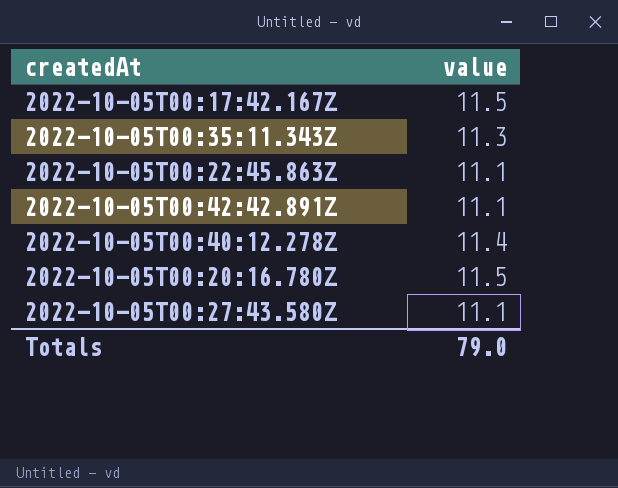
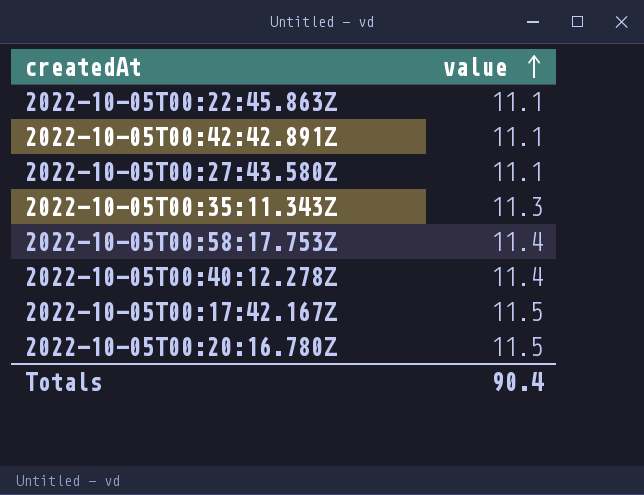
row order: none -> value ascending
row 2022-10-05T00:58:17.753Z: none -> 11.4
Totals | value: 79.0 -> 90.4

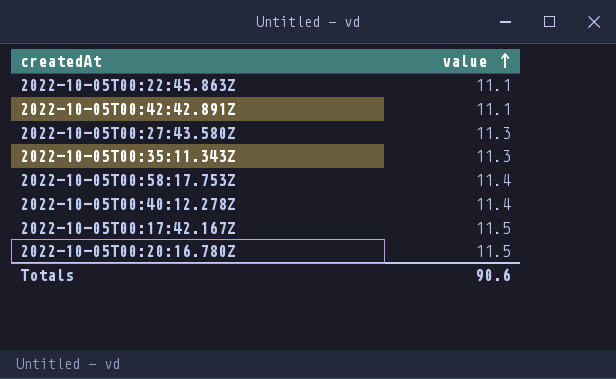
2022-10-05T00:27:43.580Z | value: 11.1 -> 11.3
Totals | value: 90.4 -> 90.6

